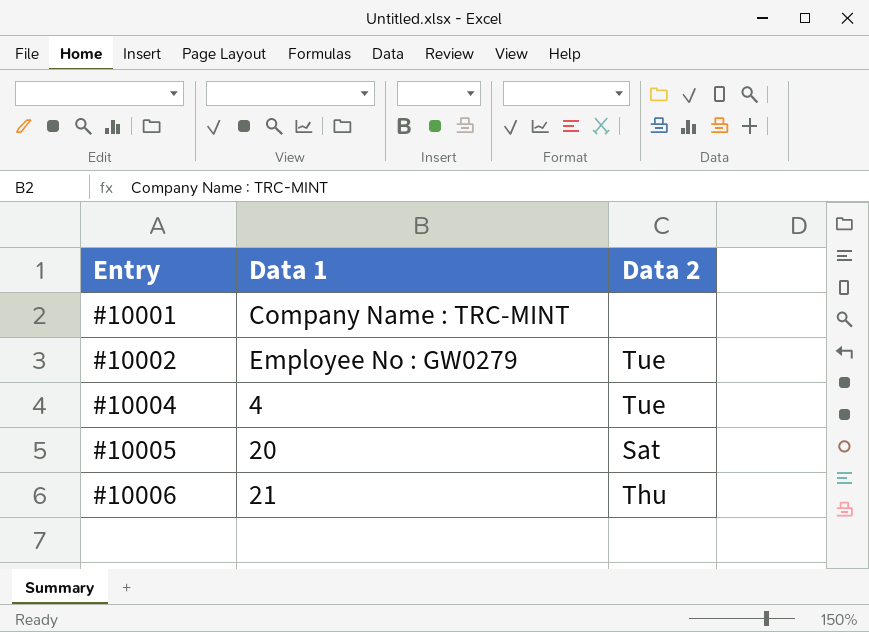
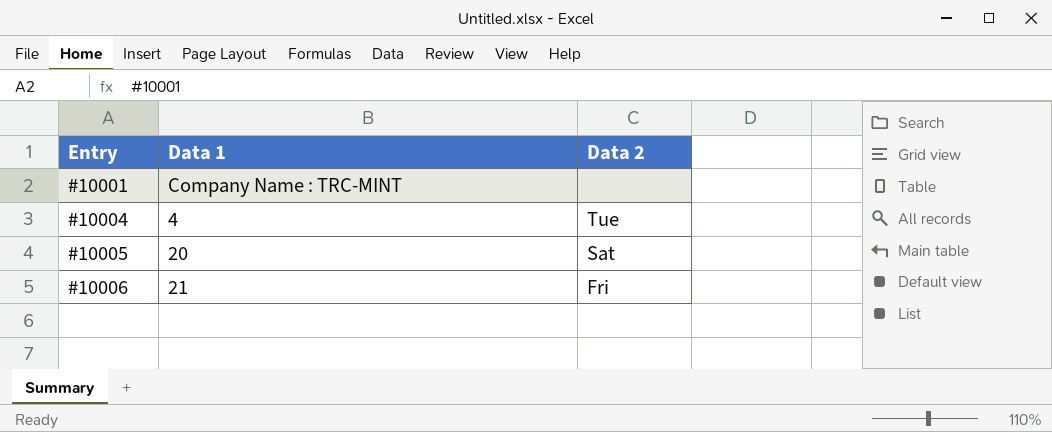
row #10002: Employee No : GW0279 | Tue -> none
#10006 | Data 2: Thu -> Fri

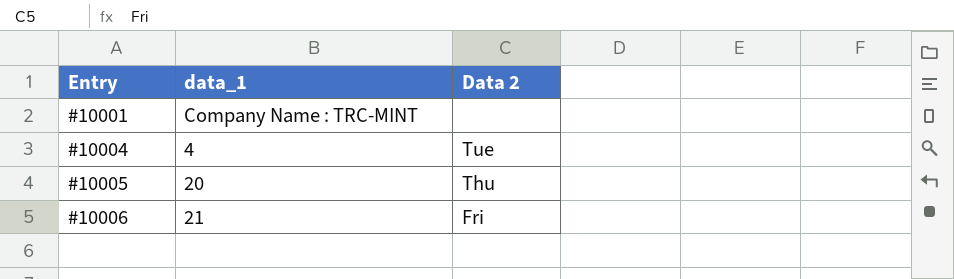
column name: Data 1 -> data_1
#10005 | Data 2: Sat -> Thu

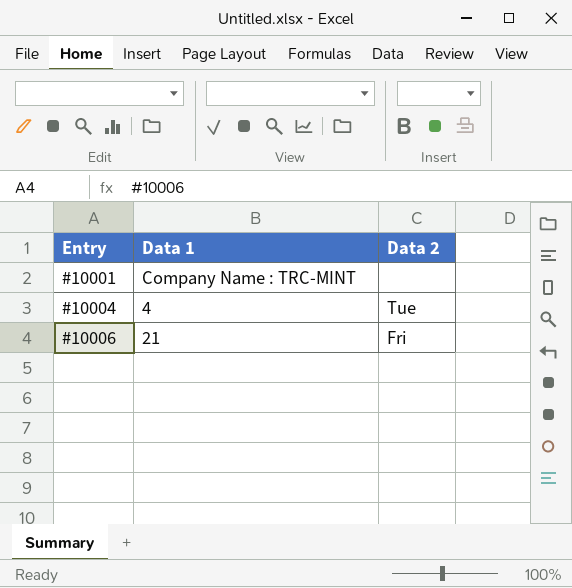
column name: data_1 -> Data 1
row #10005: 20 | Thu -> none

